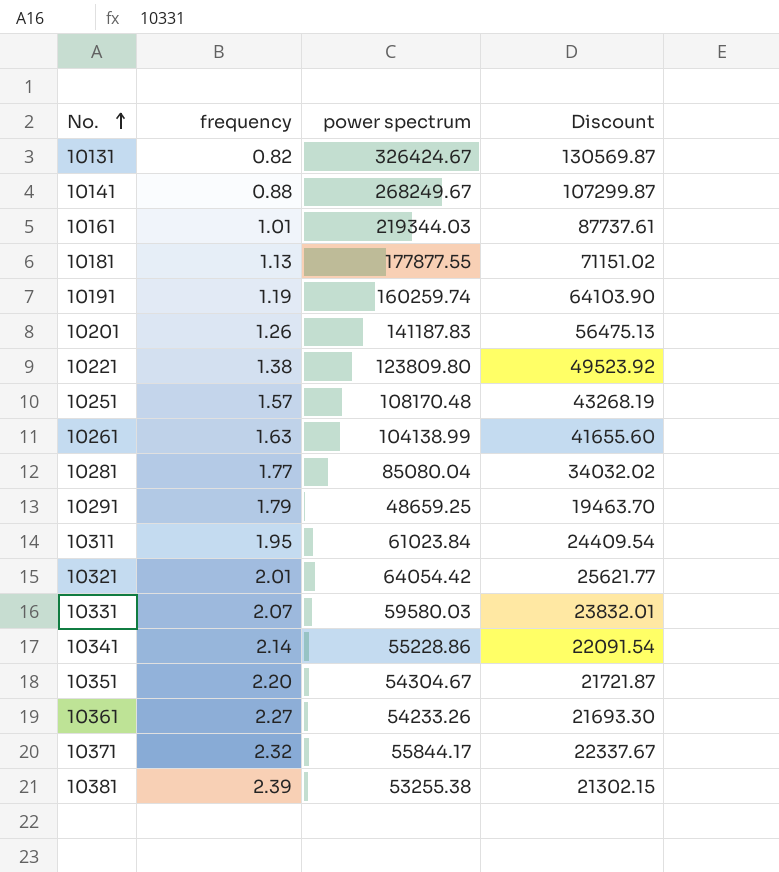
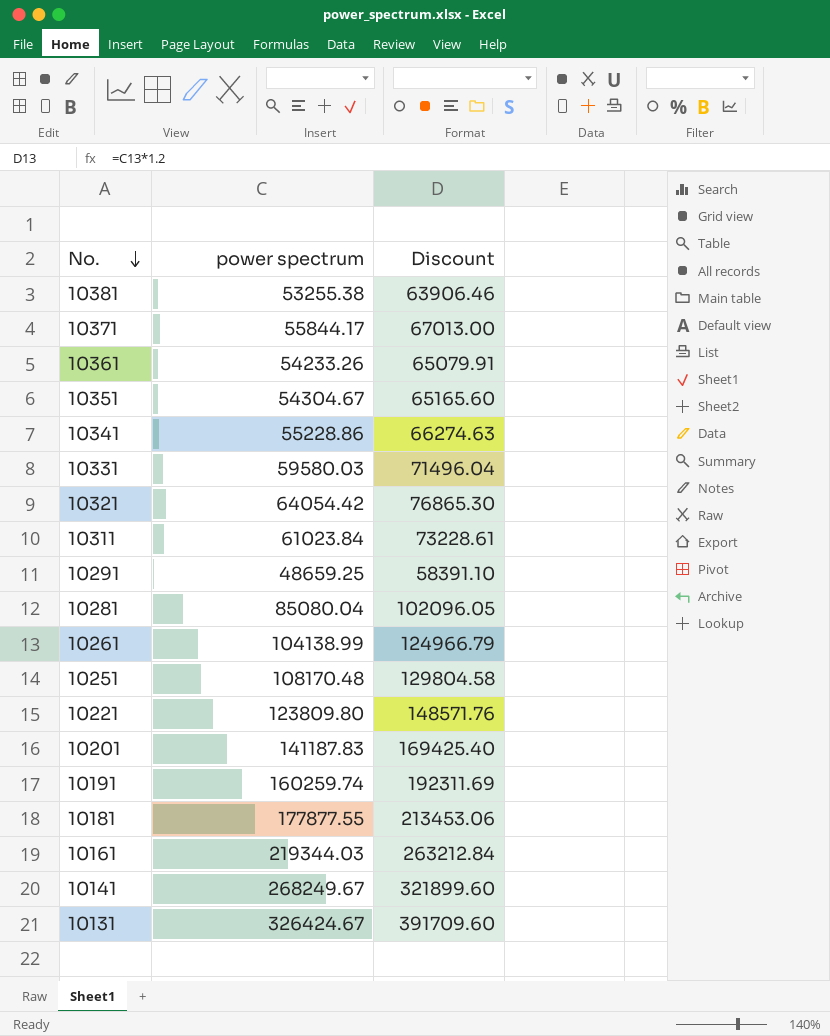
row order: No. ascending -> No. descending
column frequency | position: 2 -> none
column Discount | formula: [power spectrum] * 0.4 -> [power spectrum] * 1.2

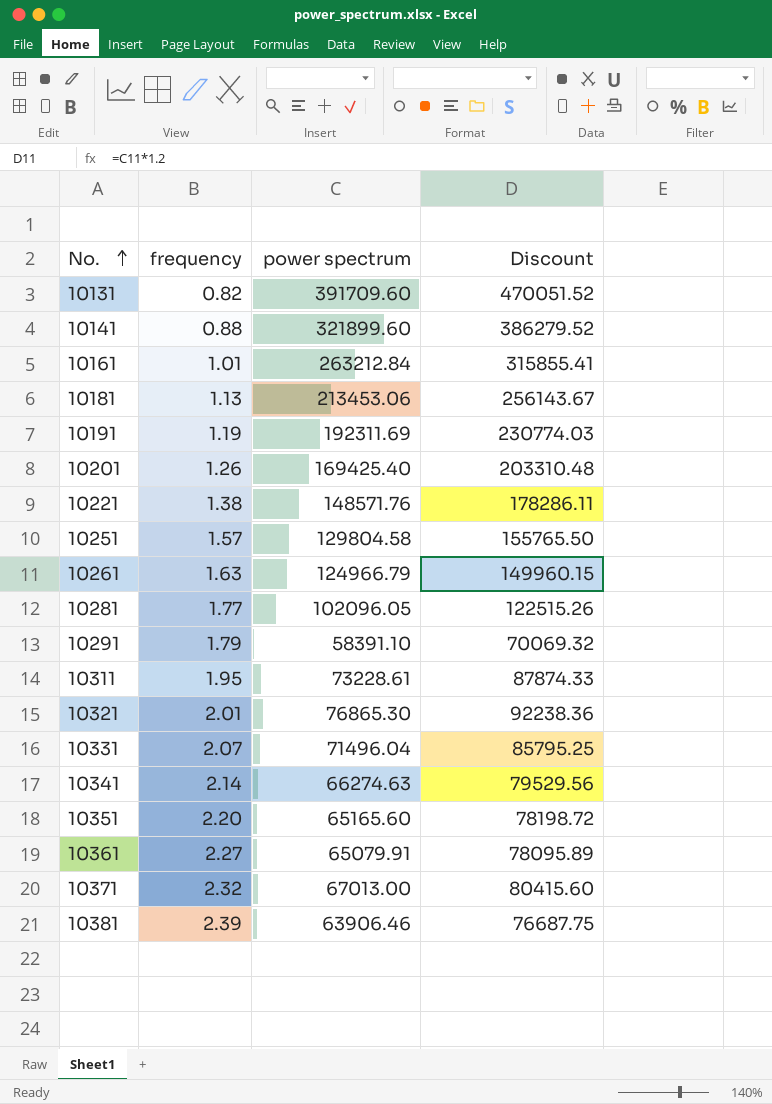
row order: No. descending -> No. ascending
column frequency | position: none -> 2
10131 | power spectrum: 326424.67 -> 391709.60
10131 | Discount: 391709.60 -> 470051.52
10141 | power spectrum: 268249.67 -> 321899.60
10141 | Discount: 321899.60 -> 386279.52
10161 | power spectrum: 219344.03 -> 263212.84
10161 | Discount: 263212.84 -> 315855.41
10181 | power spectrum: 177877.55 -> 213453.06
10181 | Discount: 213453.06 -> 256143.67
10191 | power spectrum: 160259.74 -> 192311.69
10191 | Discount: 192311.69 -> 230774.03
10201 | power spectrum: 141187.83 -> 169425.40
10201 | Discount: 169425.40 -> 203310.48
10221 | power spectrum: 123809.80 -> 148571.76
10221 | Discount: 148571.76 -> 178286.11
10251 | power spectrum: 108170.48 -> 129804.58
10251 | Discount: 129804.58 -> 155765.50
10261 | power spectrum: 104138.99 -> 124966.79
10261 | Discount: 124966.79 -> 149960.15
10281 | power spectrum: 85080.04 -> 102096.05
10281 | Discount: 102096.05 -> 122515.26
10291 | power spectrum: 48659.25 -> 58391.10
10291 | Discount: 58391.10 -> 70069.32
10311 | power spectrum: 61023.84 -> 73228.61
10311 | Discount: 73228.61 -> 87874.33
10321 | power spectrum: 64054.42 -> 76865.30
10321 | Discount: 76865.30 -> 92238.36
10331 | power spectrum: 59580.03 -> 71496.04
10331 | Discount: 71496.04 -> 85795.25
10341 | power spectrum: 55228.86 -> 66274.63
10341 | Discount: 66274.63 -> 79529.56
10351 | power spectrum: 54304.67 -> 65165.60
10351 | Discount: 65165.60 -> 78198.72
10361 | power spectrum: 54233.26 -> 65079.91
10361 | Discount: 65079.91 -> 78095.89
10371 | power spectrum: 55844.17 -> 67013.00
10371 | Discount: 67013.00 -> 80415.60
10381 | power spectrum: 53255.38 -> 63906.46
10381 | Discount: 63906.46 -> 76687.75

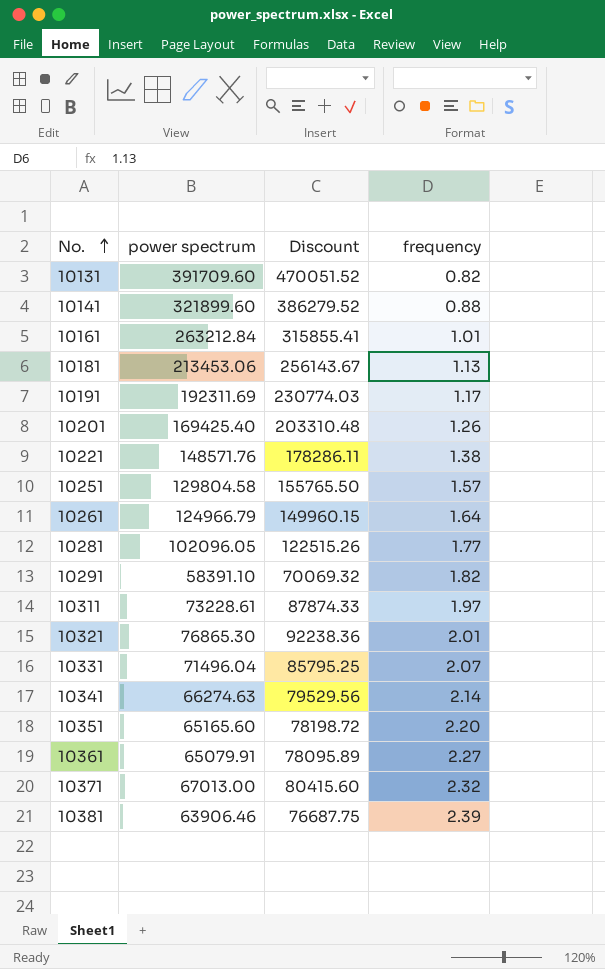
column frequency | position: 2 -> 4
10191 | frequency: 1.19 -> 1.17
10261 | frequency: 1.63 -> 1.64
10291 | frequency: 1.79 -> 1.82
10311 | frequency: 1.95 -> 1.97

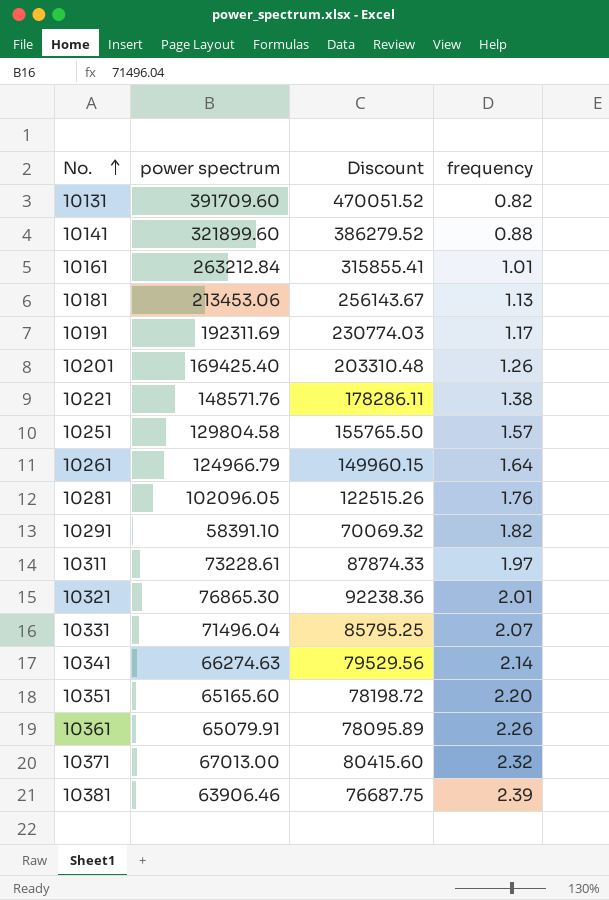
10281 | frequency: 1.77 -> 1.76
10361 | frequency: 2.27 -> 2.26

